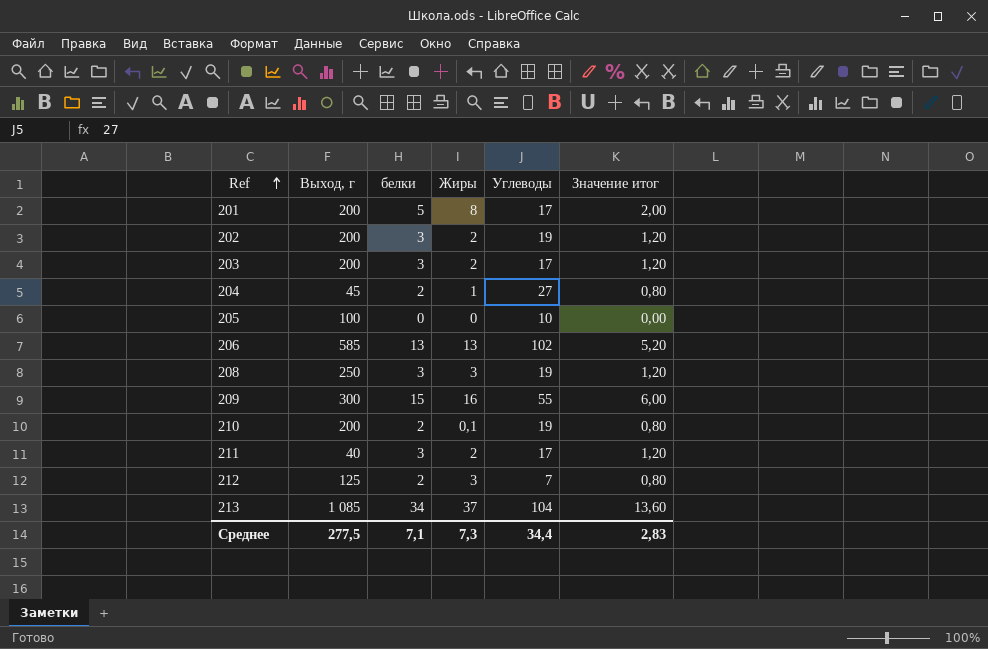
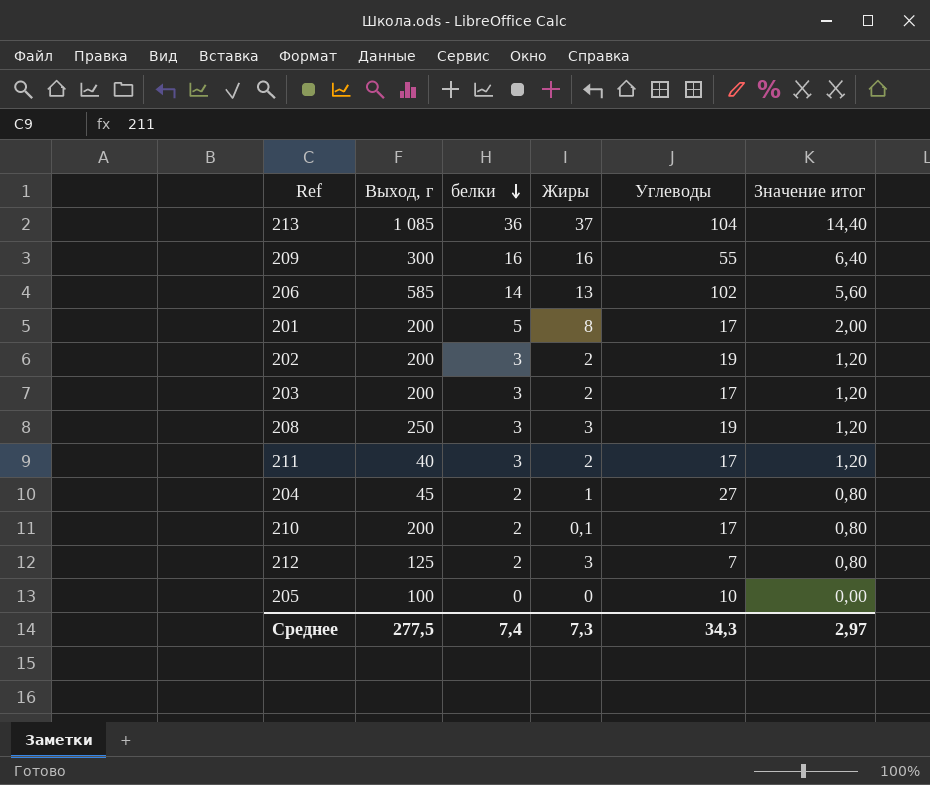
row order: Ref ascending -> белки descending
213 | белки: 34 -> 36
213 | Значение итог: 13,60 -> 14,40
209 | белки: 15 -> 16
209 | Значение итог: 6,00 -> 6,40
206 | белки: 13 -> 14
206 | Значение итог: 5,20 -> 5,60
210 | Углеводы: 19 -> 17
Среднее | белки: 7,1 -> 7,4
Среднее | Углеводы: 34,4 -> 34,3
Среднее | Значение итог: 2,83 -> 2,97

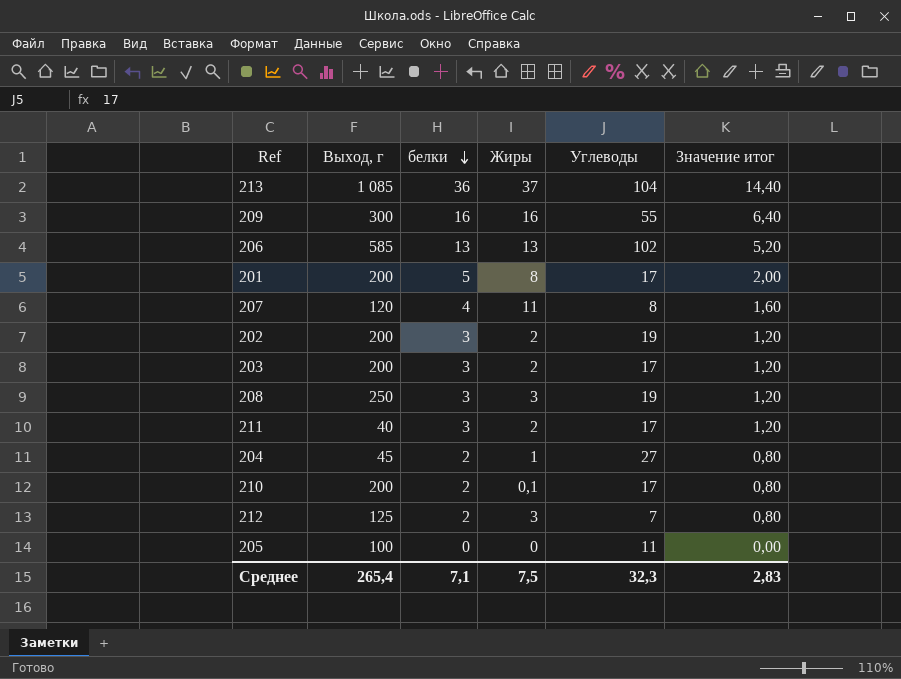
206 | белки: 14 -> 13
206 | Значение итог: 5,60 -> 5,20
row 207: none -> 120 | 4 | 11 | 8 | 1,60
205 | Углеводы: 10 -> 11
Среднее | Выход, г: 277,5 -> 265,4
Среднее | белки: 7,4 -> 7,1
Среднее | Жиры: 7,3 -> 7,5
Среднее | Углеводы: 34,3 -> 32,3
Среднее | Значение итог: 2,97 -> 2,83

